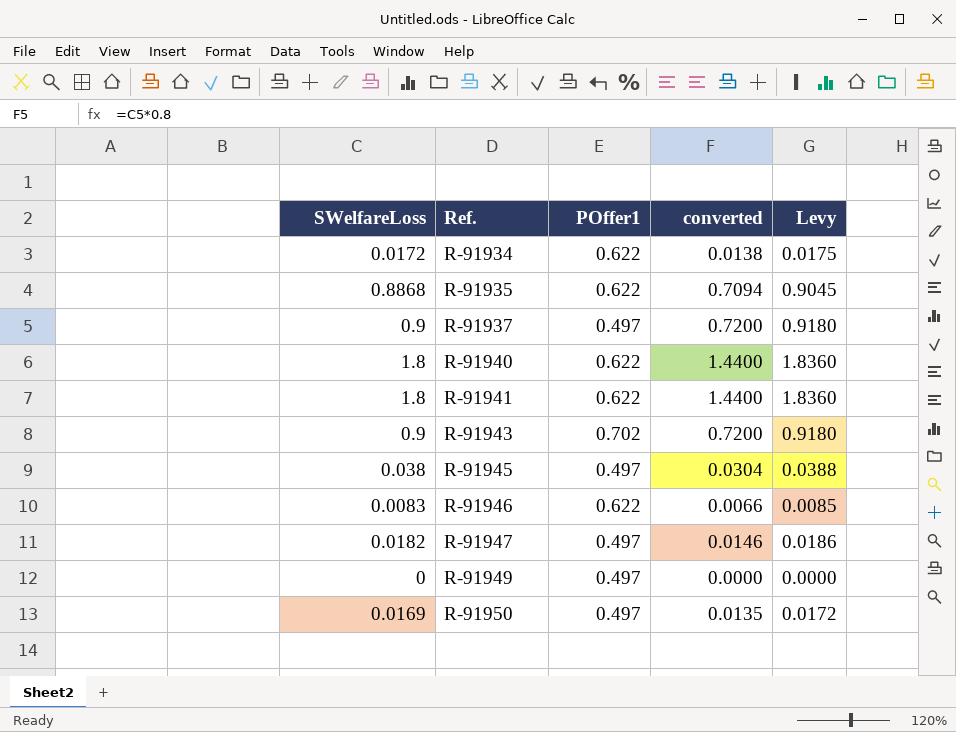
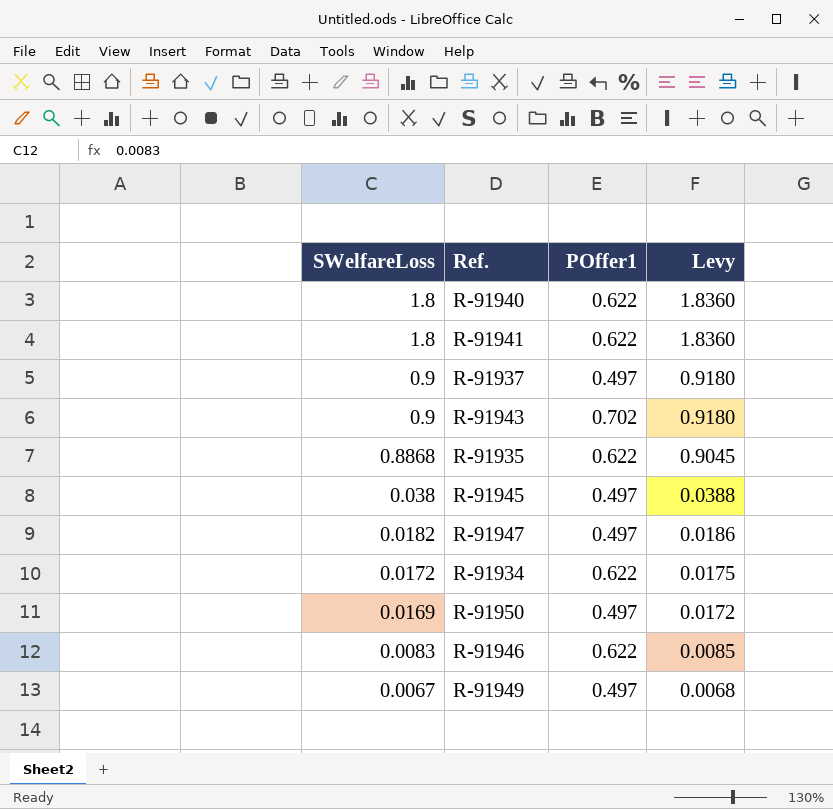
row order: Ref. ascending -> SWelfareLoss descending
column converted | formula: [SWelfareLoss] * 0.8 -> none
R-91949 | SWelfareLoss: 0 -> 0.0067
R-91949 | Levy: 0.0000 -> 0.0068

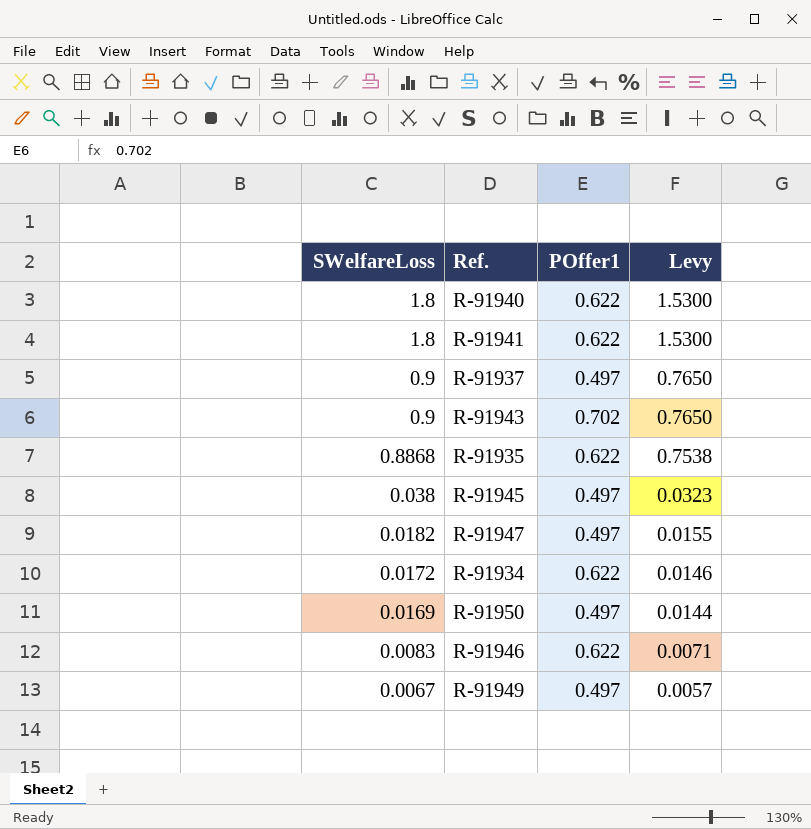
column Levy | formula: [SWelfareLoss] * 1.02 -> [SWelfareLoss] * 0.85

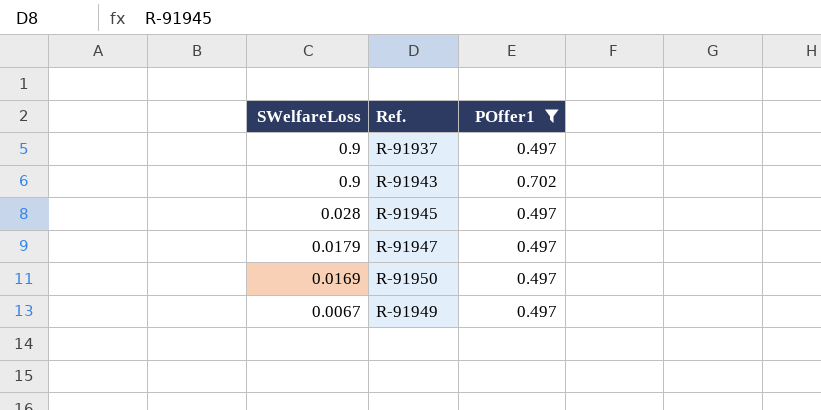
filter: none -> POffer1 != 0.622
column Levy | formula: [SWelfareLoss] * 0.85 -> none
R-91945 | SWelfareLoss: 0.038 -> 0.028
R-91947 | SWelfareLoss: 0.0182 -> 0.0179

